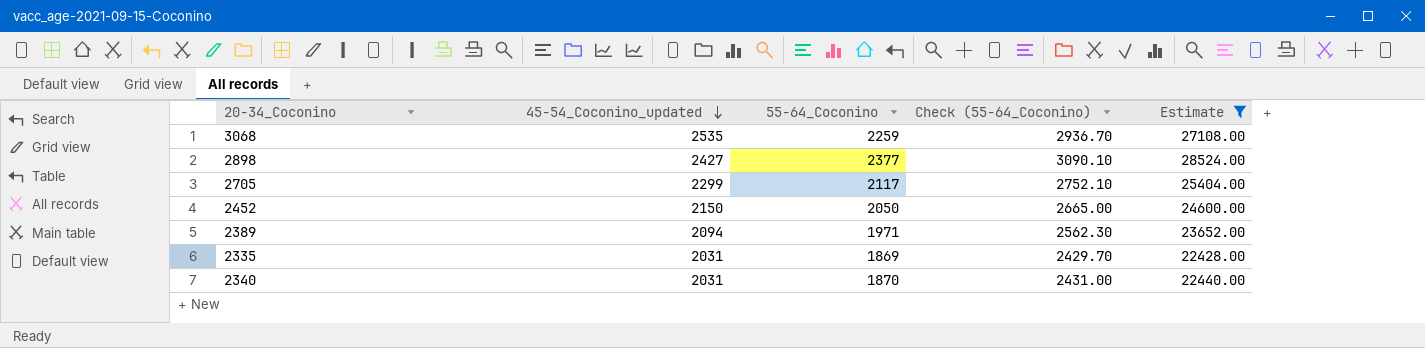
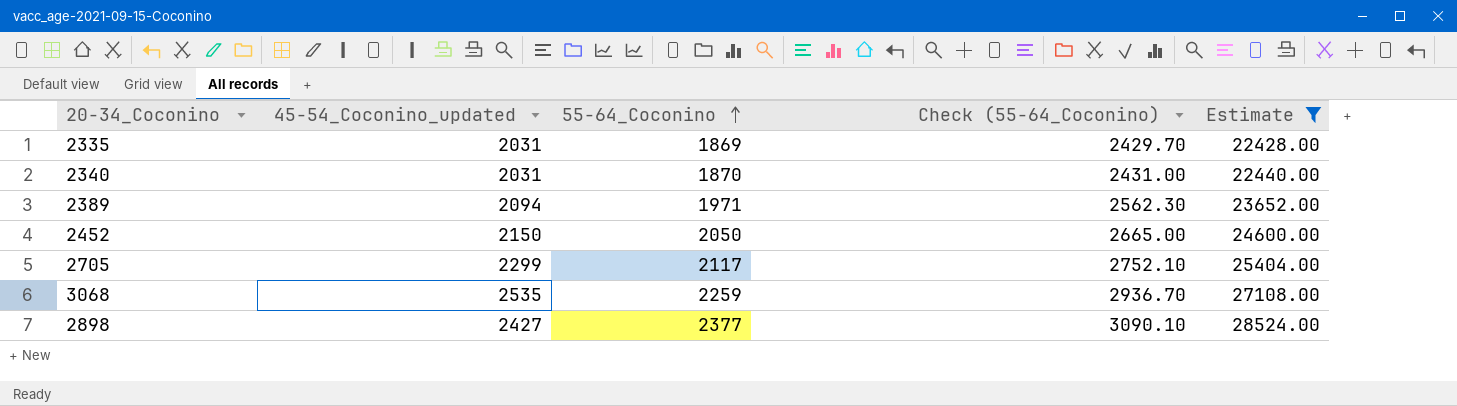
row order: 45-54_Coconino_updated descending -> 55-64_Coconino ascending

